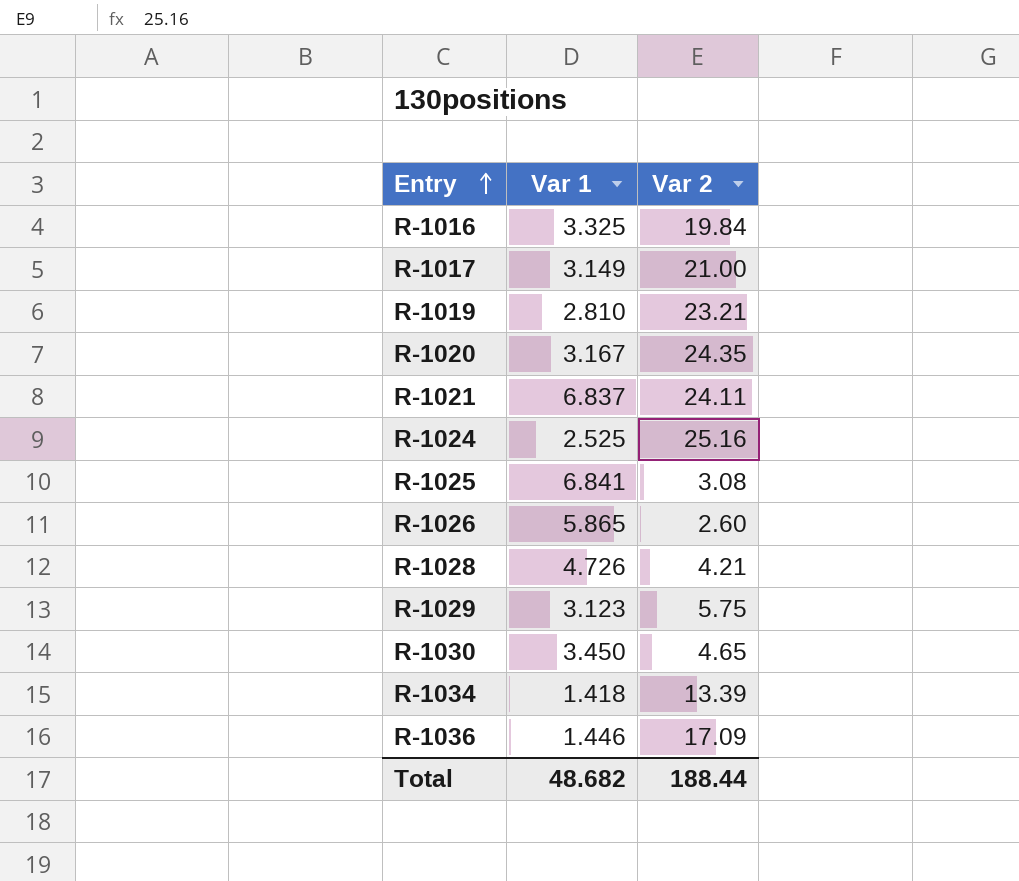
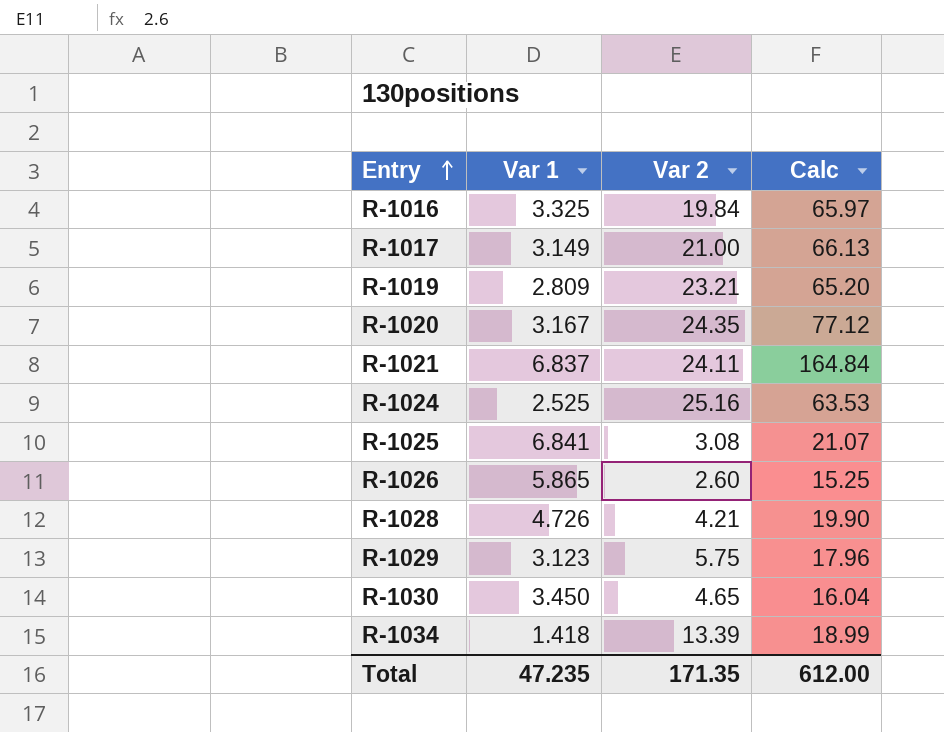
column Calc | formula: none -> [Var 1] * [Var 2]
row R-1036: 1.446 | 17.09 -> none
R-1019 | Var 1: 2.810 -> 2.809
Total | Var 1: 48.682 -> 47.235
Total | Var 2: 188.44 -> 171.35

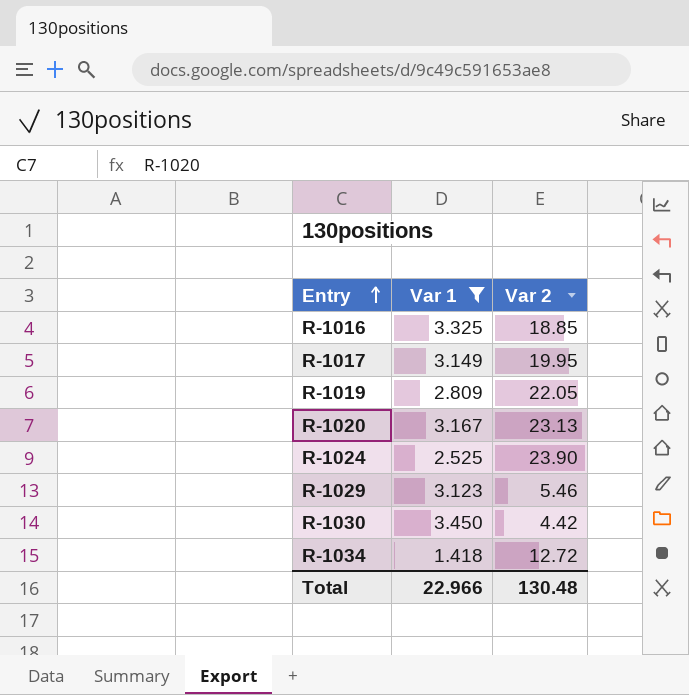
filter: none -> Var 1 <= 3.450
column Calc | formula: [Var 1] * [Var 2] -> none
R-1016 | Var 2: 19.84 -> 18.85
R-1017 | Var 2: 21.00 -> 19.95
R-1019 | Var 2: 23.21 -> 22.05
R-1020 | Var 2: 24.35 -> 23.13
R-1024 | Var 2: 25.16 -> 23.90
R-1029 | Var 2: 5.75 -> 5.46
R-1030 | Var 2: 4.65 -> 4.42
R-1034 | Var 2: 13.39 -> 12.72
Total | Var 1: 47.235 -> 22.966
Total | Var 2: 171.35 -> 130.48

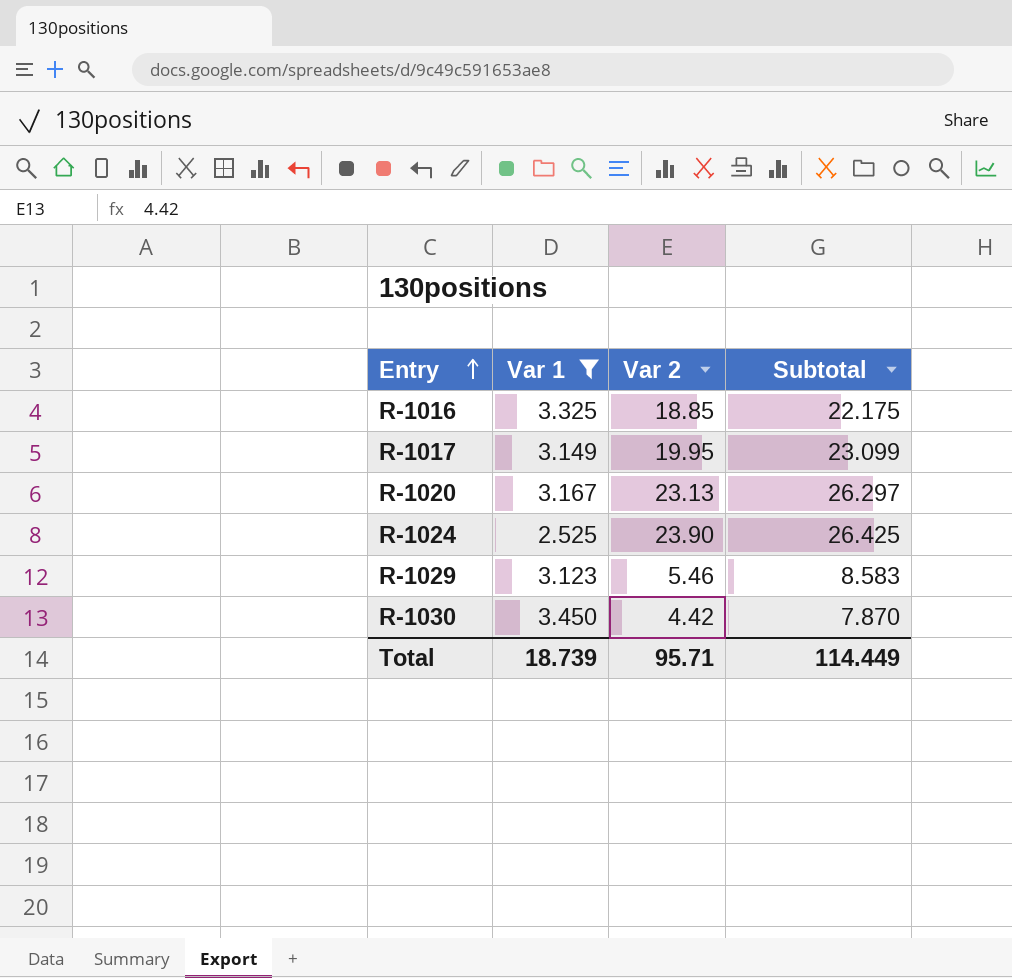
column Subtotal | formula: none -> [Var 1] + [Var 2]
row R-1019: 2.809 | 22.05 -> none
row R-1034: 1.418 | 12.72 -> none
Total | Var 1: 22.966 -> 18.739
Total | Var 2: 130.48 -> 95.71

